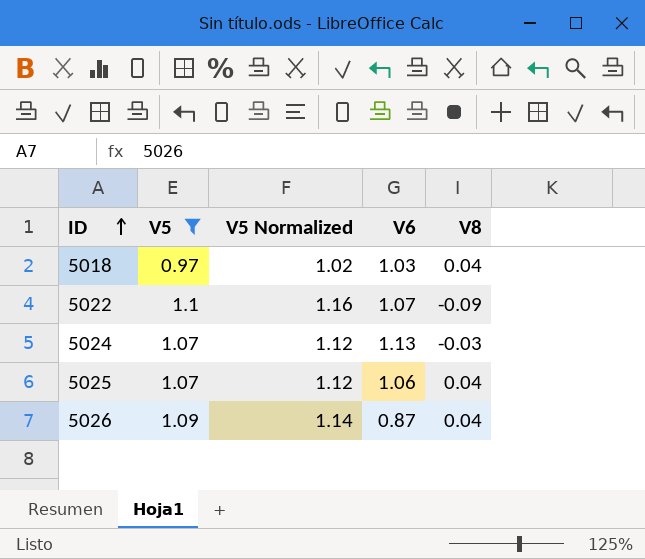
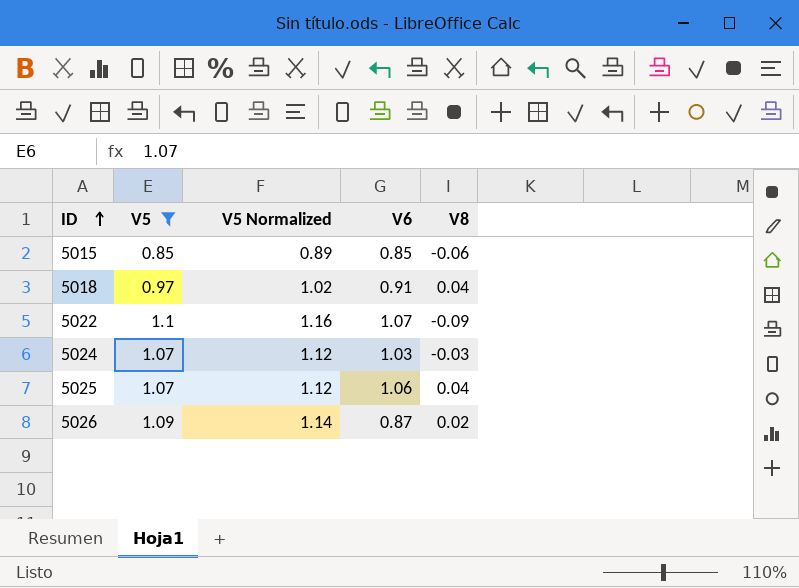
row 5015: none -> 0.85 | 0.89 | 0.85 | -0.06
5018 | V6: 1.03 -> 0.91
5024 | V6: 1.13 -> 1.03
5026 | V8: 0.04 -> 0.02

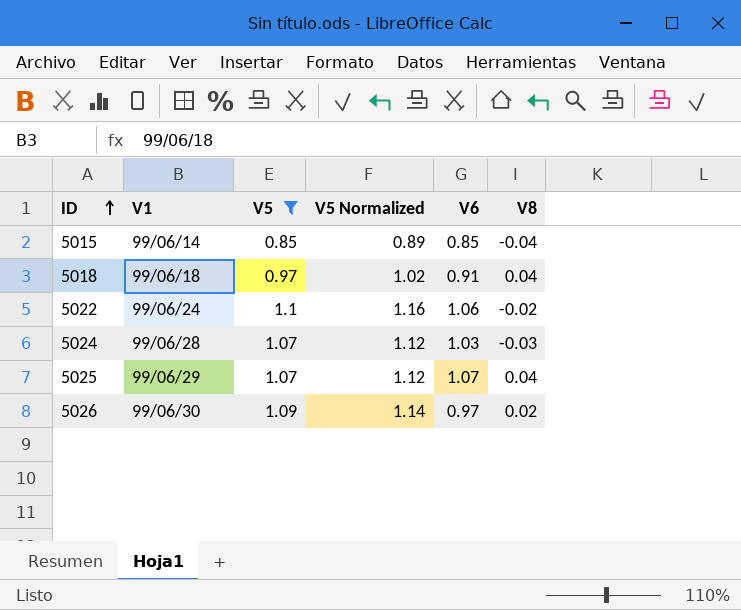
column V1 | position: none -> 2
5015 | V8: -0.06 -> -0.04
5022 | V6: 1.07 -> 1.06
5022 | V8: -0.09 -> -0.02
5025 | V6: 1.06 -> 1.07
5026 | V6: 0.87 -> 0.97

